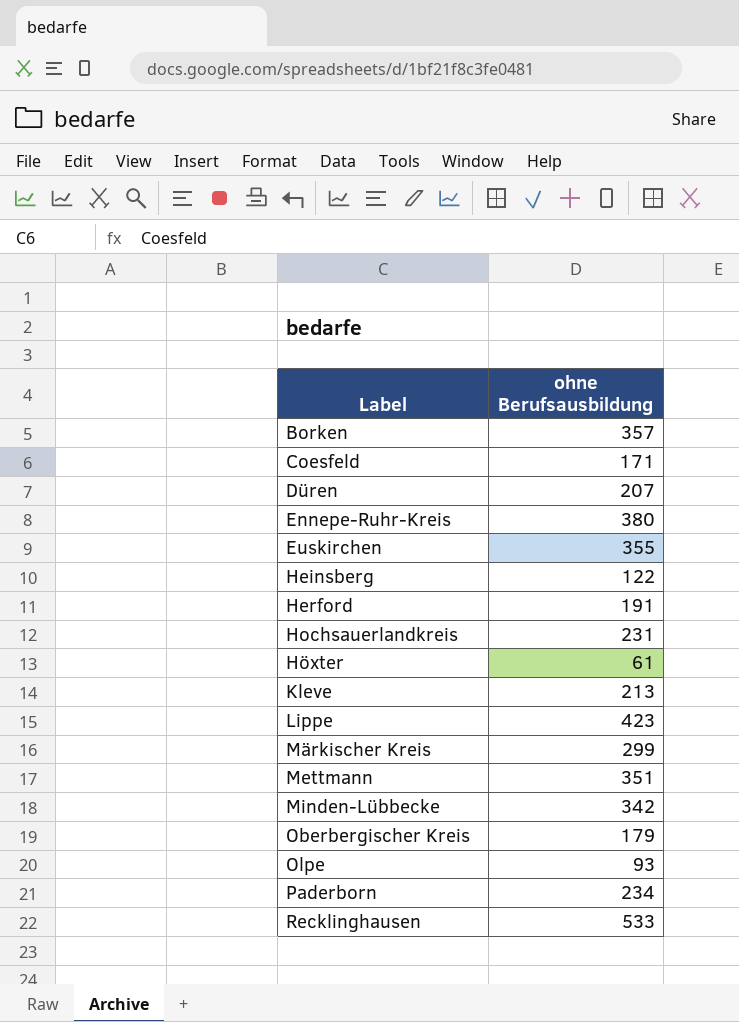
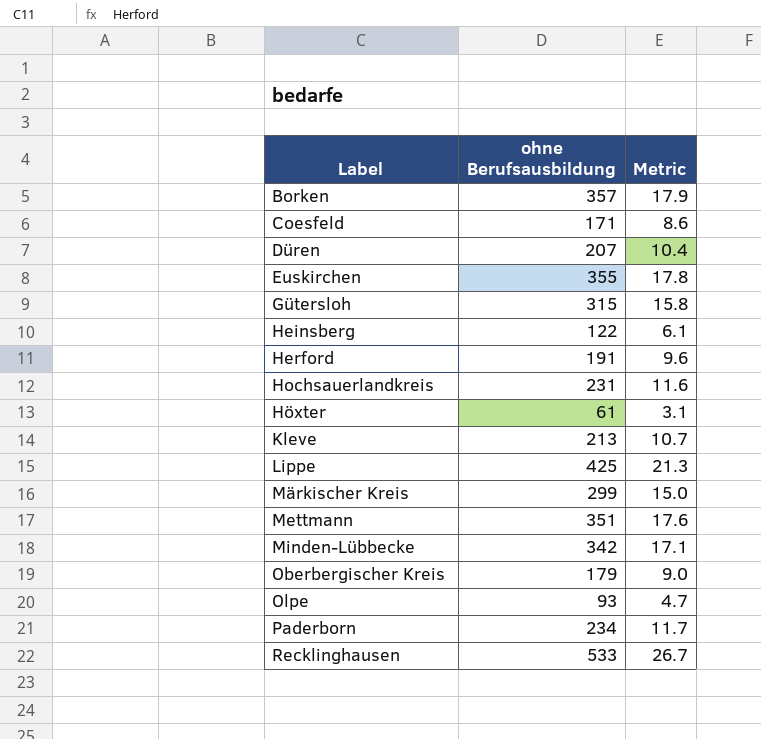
column Metric | formula: none -> [ohne Berufsausbildung] * 0.05
row Ennepe-Ruhr-Kreis: 380 -> none
row Gütersloh: none -> 315 | 15.8
Lippe | ohne Berufsausbildung: 423 -> 425

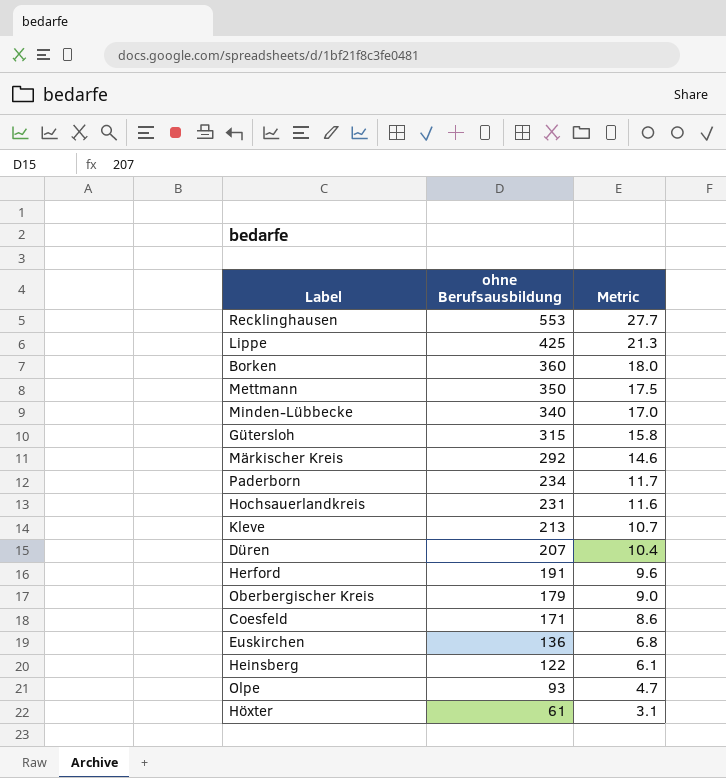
row order: Label ascending -> ohne Berufsausbildung descending
Recklinghausen | ohne Berufsausbildung: 533 -> 553
Recklinghausen | Metric: 26.7 -> 27.7
Borken | ohne Berufsausbildung: 357 -> 360
Borken | Metric: 17.9 -> 18.0
Mettmann | ohne Berufsausbildung: 351 -> 350
Mettmann | Metric: 17.6 -> 17.5
Minden-Lübbecke | ohne Berufsausbildung: 342 -> 340
Minden-Lübbecke | Metric: 17.1 -> 17.0
Märkischer Kreis | ohne Berufsausbildung: 299 -> 292
Märkischer Kreis | Metric: 15.0 -> 14.6
Euskirchen | ohne Berufsausbildung: 355 -> 136
Euskirchen | Metric: 17.8 -> 6.8

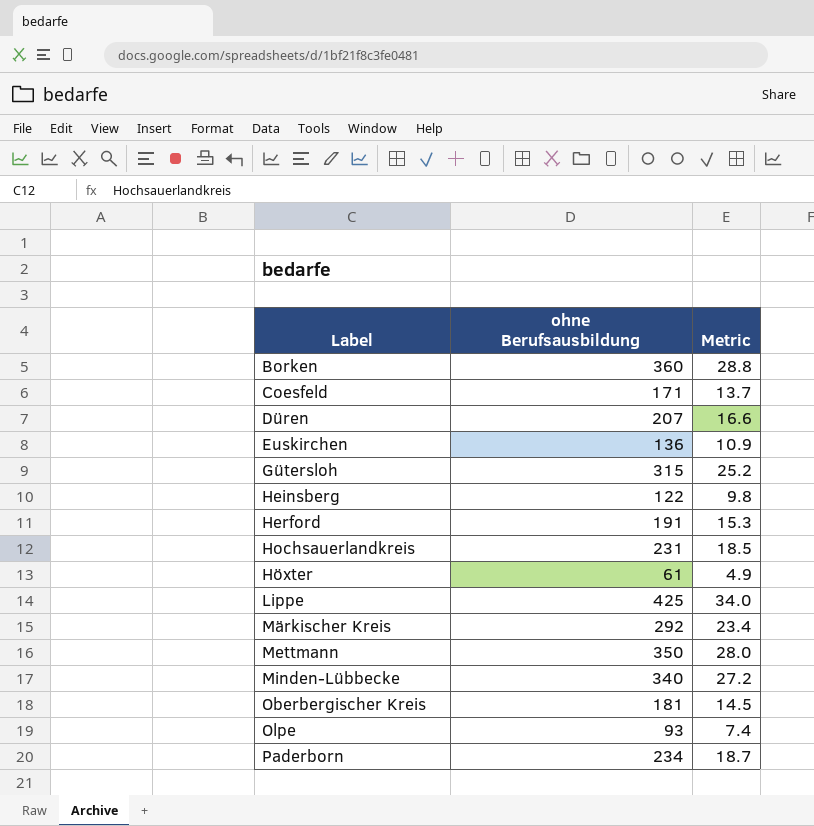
row order: ohne Berufsausbildung descending -> Label ascending
column Metric | formula: [ohne Berufsausbildung] * 0.05 -> [ohne Berufsausbildung] * 0.08
row Recklinghausen: 553 | 27.7 -> none
row Kleve: 213 | 10.7 -> none
Oberbergischer Kreis | ohne Berufsausbildung: 179 -> 181

